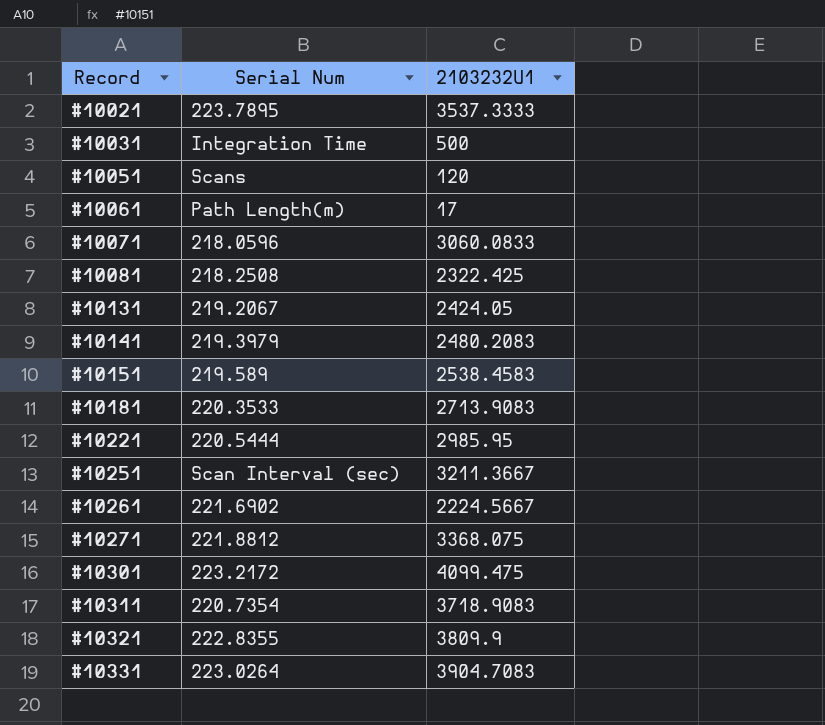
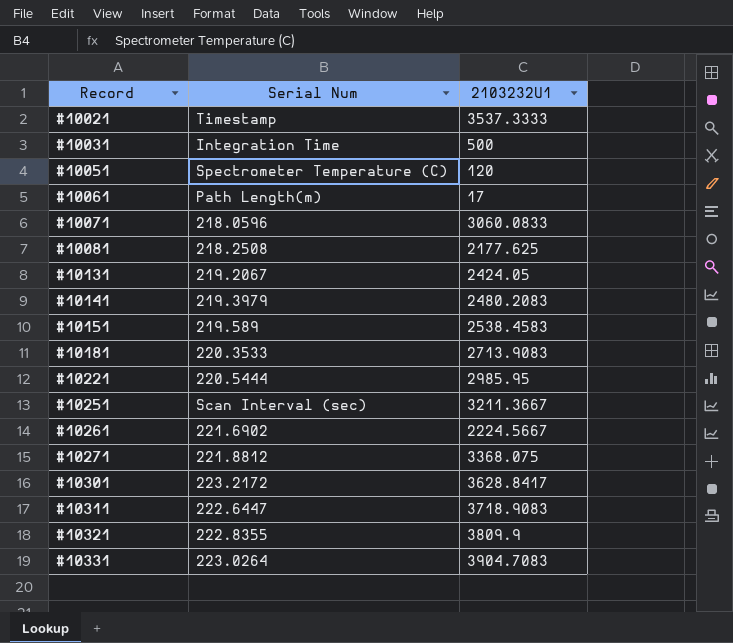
#10021 | Serial Num: 223.7895 -> Timestamp
#10051 | Serial Num: Scans -> Spectrometer Temperature (C)
#10081 | 2103232U1: 2322.425 -> 2177.625
#10301 | 2103232U1: 4099.475 -> 3628.8417
#10311 | Serial Num: 220.7354 -> 222.6447

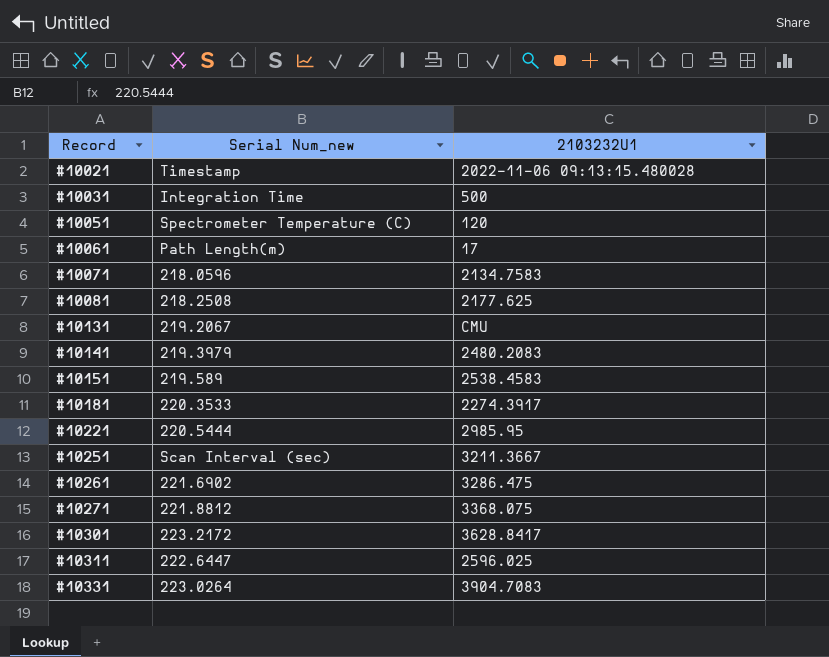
column name: Serial Num -> Serial Num_new
row #10321: 222.8355 | 3809.9 -> none
#10021 | 2103232U1: 3537.3333 -> 2022-11-06 09:13:15.480028
#10071 | 2103232U1: 3060.0833 -> 2134.7583
#10131 | 2103232U1: 2424.05 -> CMU
#10181 | 2103232U1: 2713.9083 -> 2274.3917
#10261 | 2103232U1: 2224.5667 -> 3286.475
#10311 | 2103232U1: 3718.9083 -> 2596.025

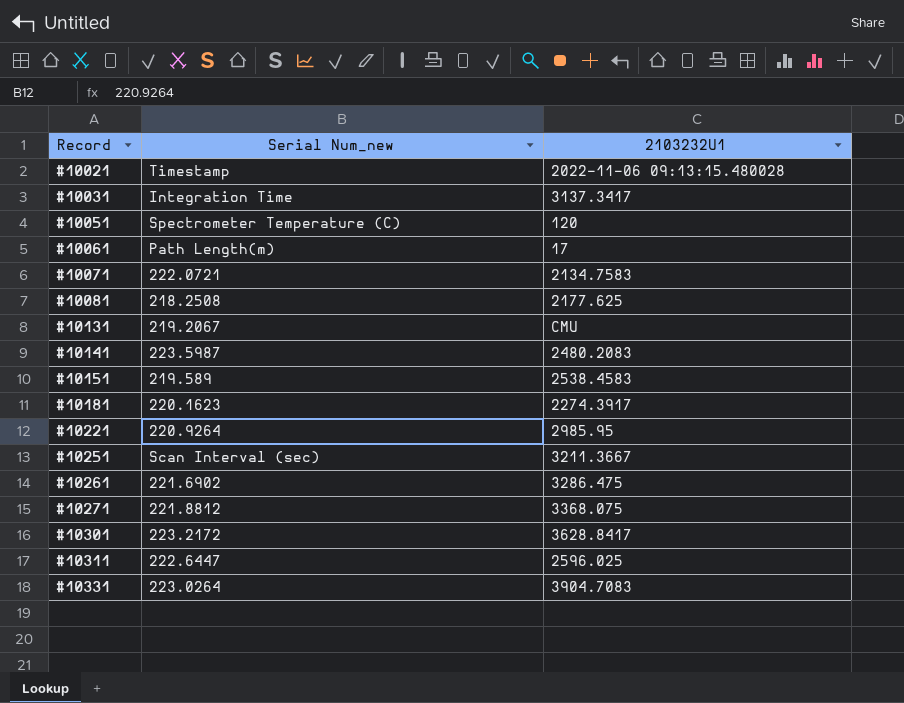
#10031 | 2103232U1: 500 -> 3137.3417
#10071 | Serial Num_new: 218.0596 -> 222.0721
#10141 | Serial Num_new: 219.3979 -> 223.5987
#10181 | Serial Num_new: 220.3533 -> 220.1623
#10221 | Serial Num_new: 220.5444 -> 220.9264

